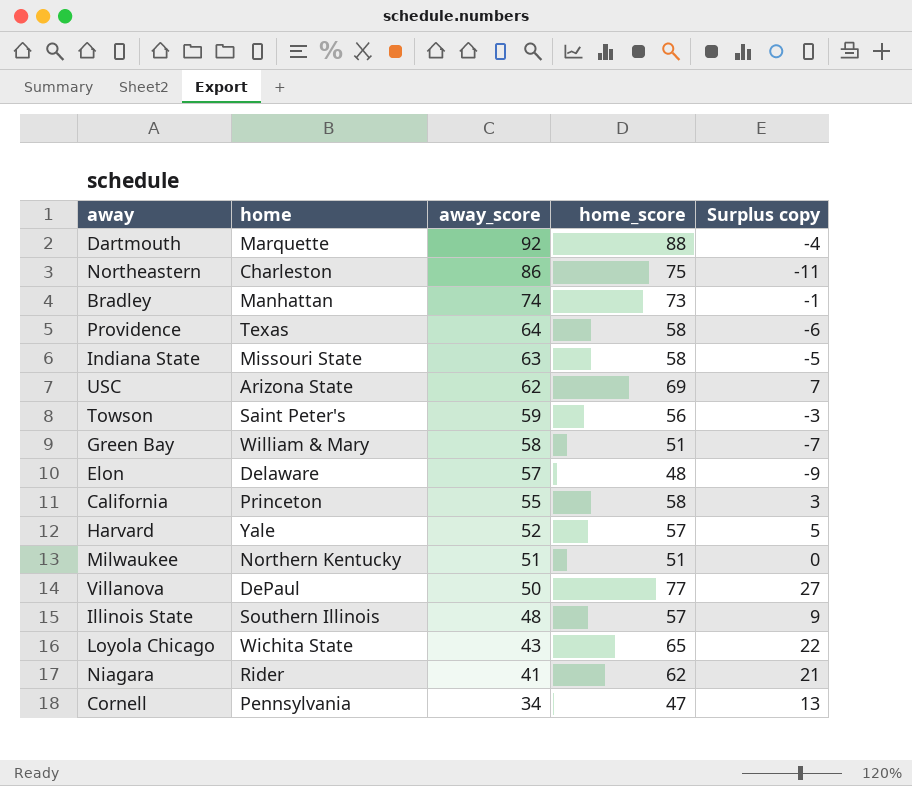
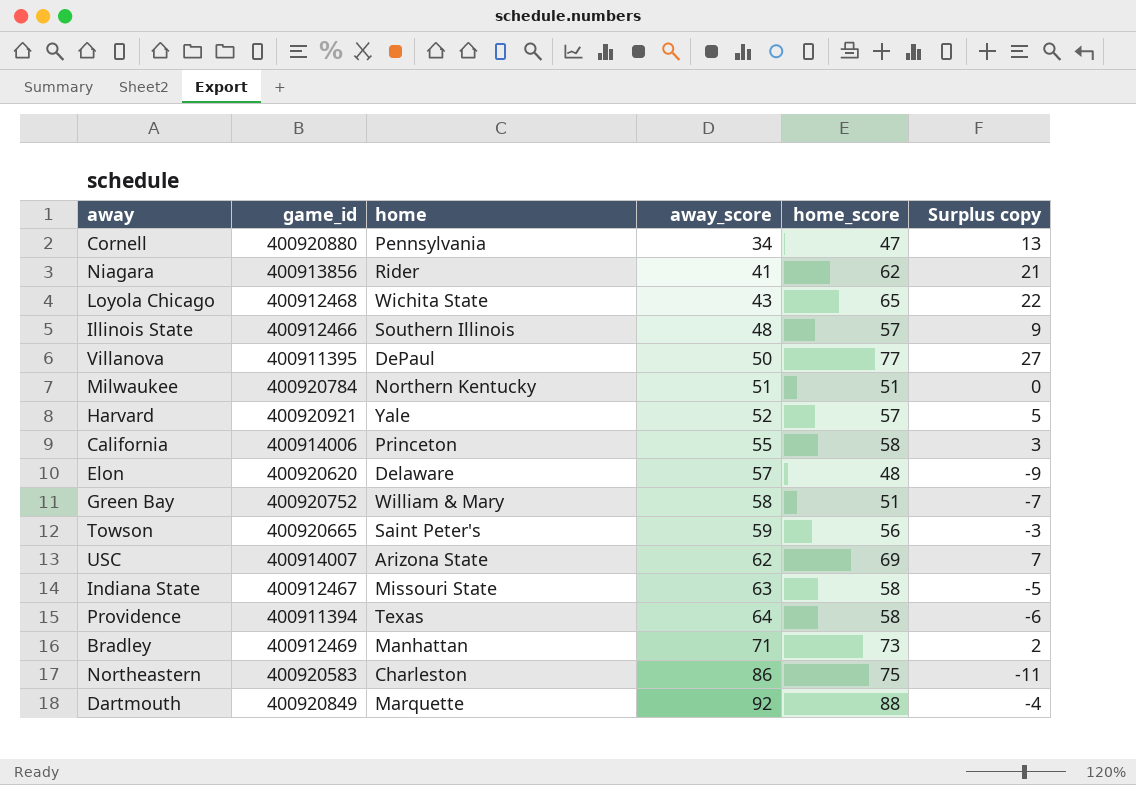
row order: away_score descending -> away_score ascending
column game_id | position: none -> 2
Bradley | away_score: 74 -> 71
Bradley | Surplus copy: -1 -> 2

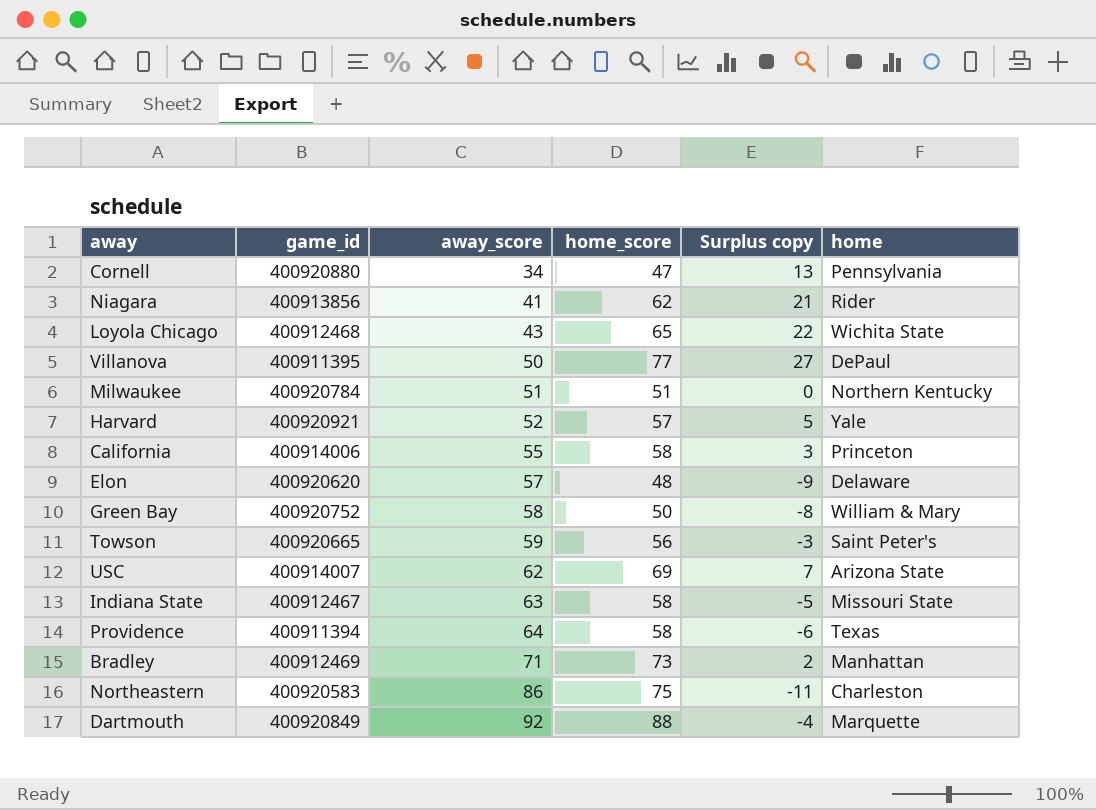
column home | position: 3 -> 6
row Illinois State: 400912466 | Southern Illinois | 48 | 57 | 9 -> none
Green Bay | home_score: 51 -> 50
Green Bay | Surplus copy: -7 -> -8

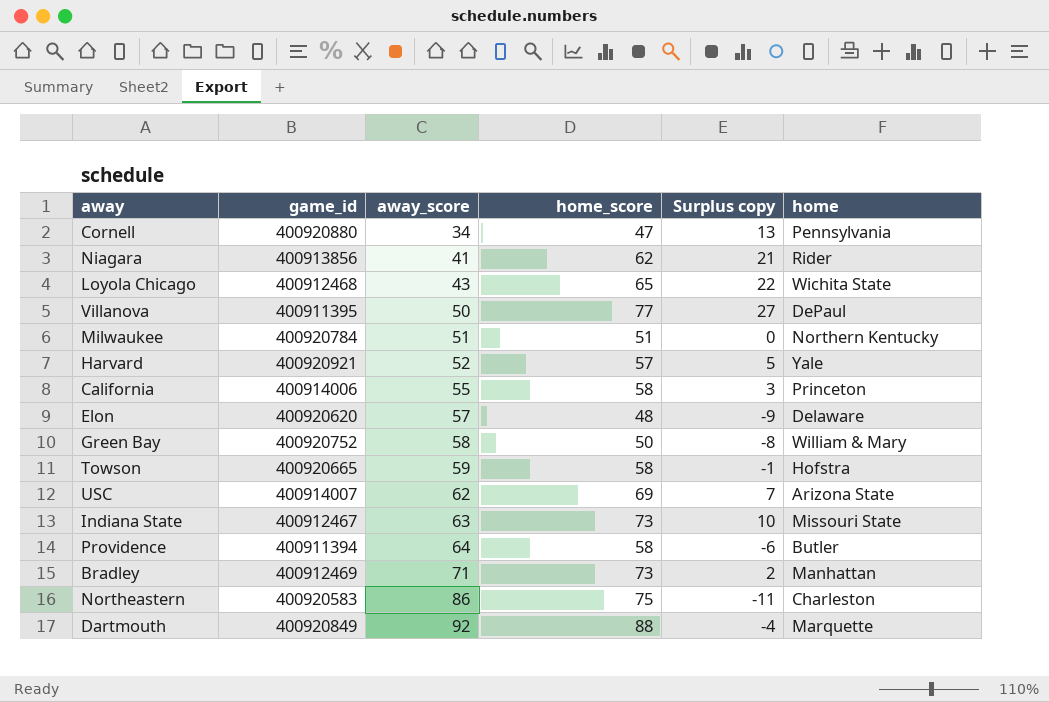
Towson | home_score: 56 -> 58
Towson | Surplus copy: -3 -> -1
Towson | home: Saint Peter's -> Hofstra
Indiana State | home_score: 58 -> 73
Indiana State | Surplus copy: -5 -> 10
Providence | home: Texas -> Butler

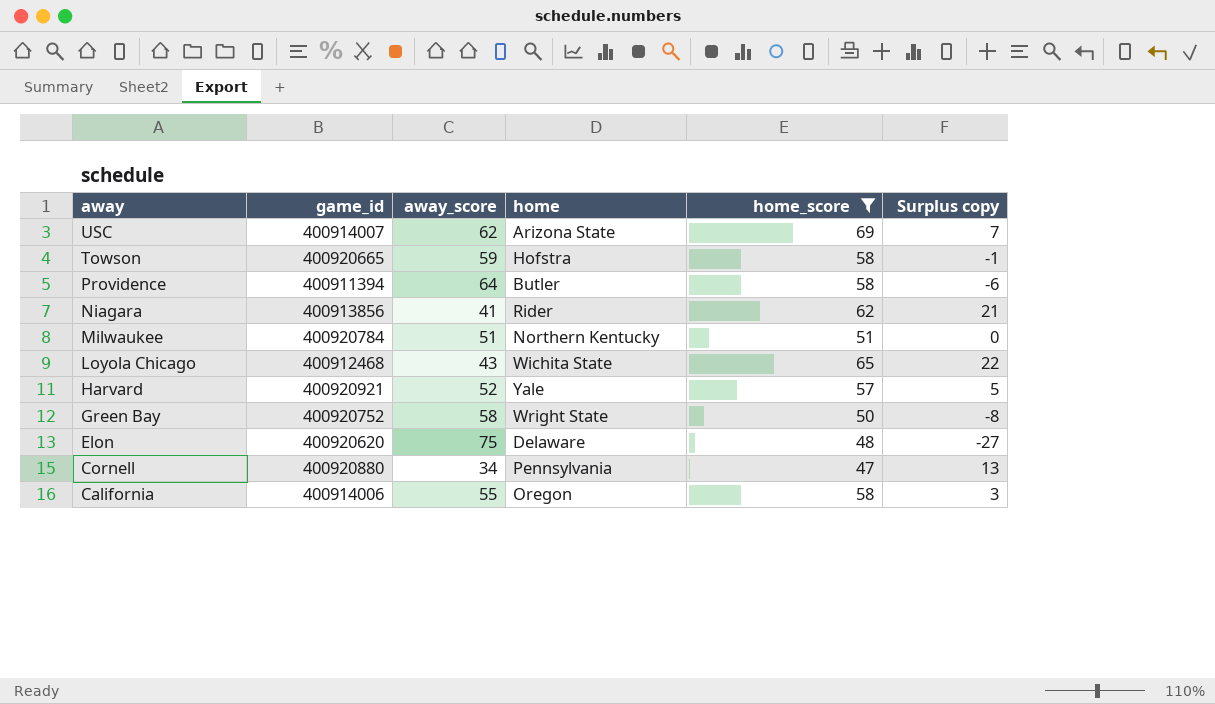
filter: none -> home_score <= 69
row order: away_score ascending -> away descending
column home | position: 6 -> 4
Green Bay | home: William & Mary -> Wright State
Elon | away_score: 57 -> 75
Elon | Surplus copy: -9 -> -27
California | home: Princeton -> Oregon

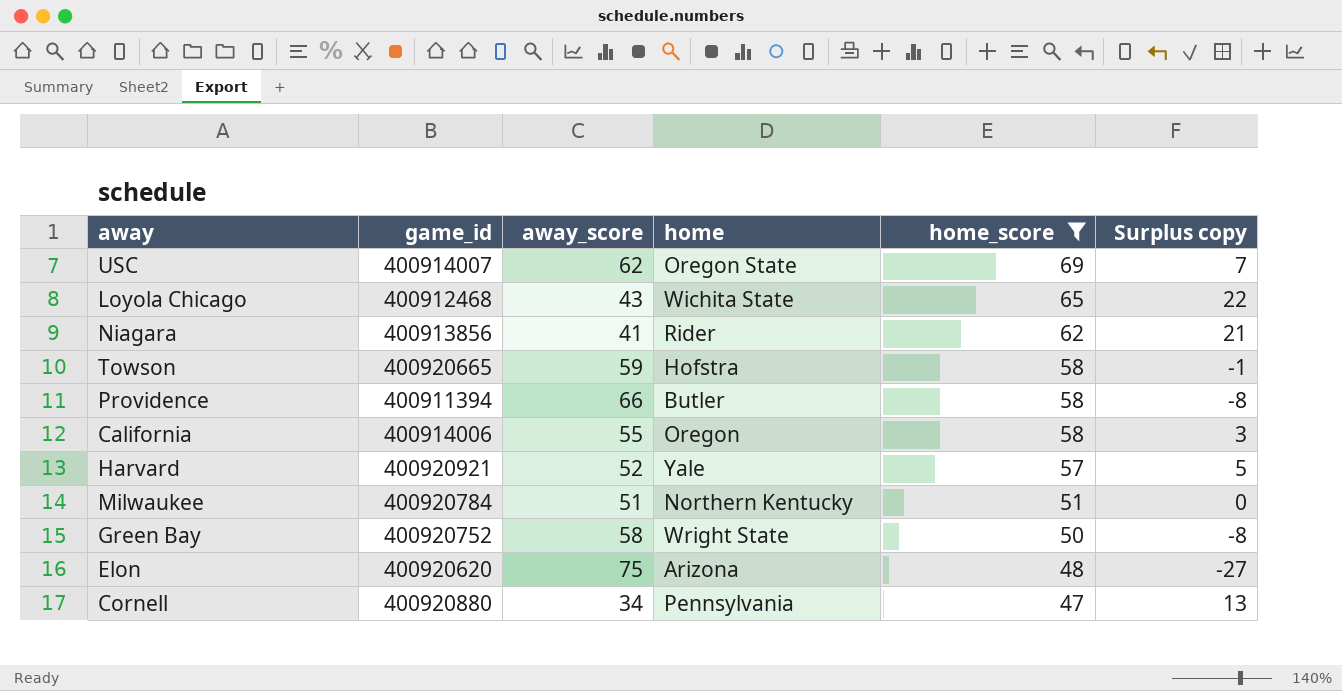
row order: away descending -> home_score descending
USC | home: Arizona State -> Oregon State
Providence | away_score: 64 -> 66
Providence | Surplus copy: -6 -> -8
Elon | home: Delaware -> Arizona

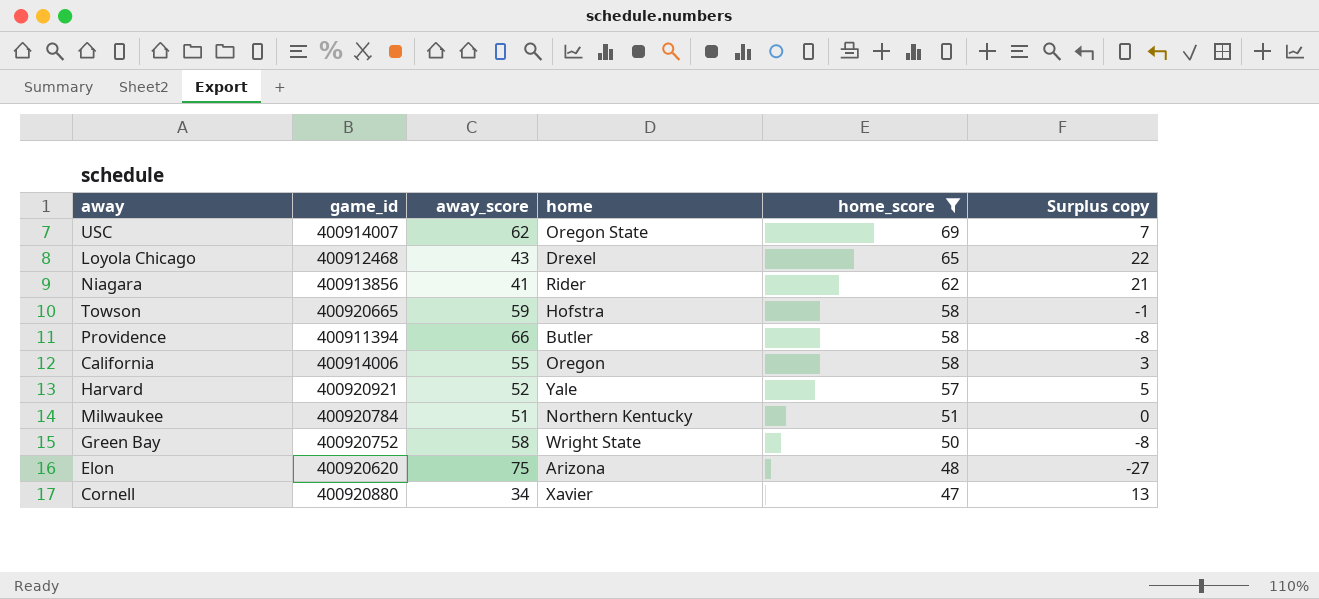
Loyola Chicago | home: Wichita State -> Drexel
Cornell | home: Pennsylvania -> Xavier

